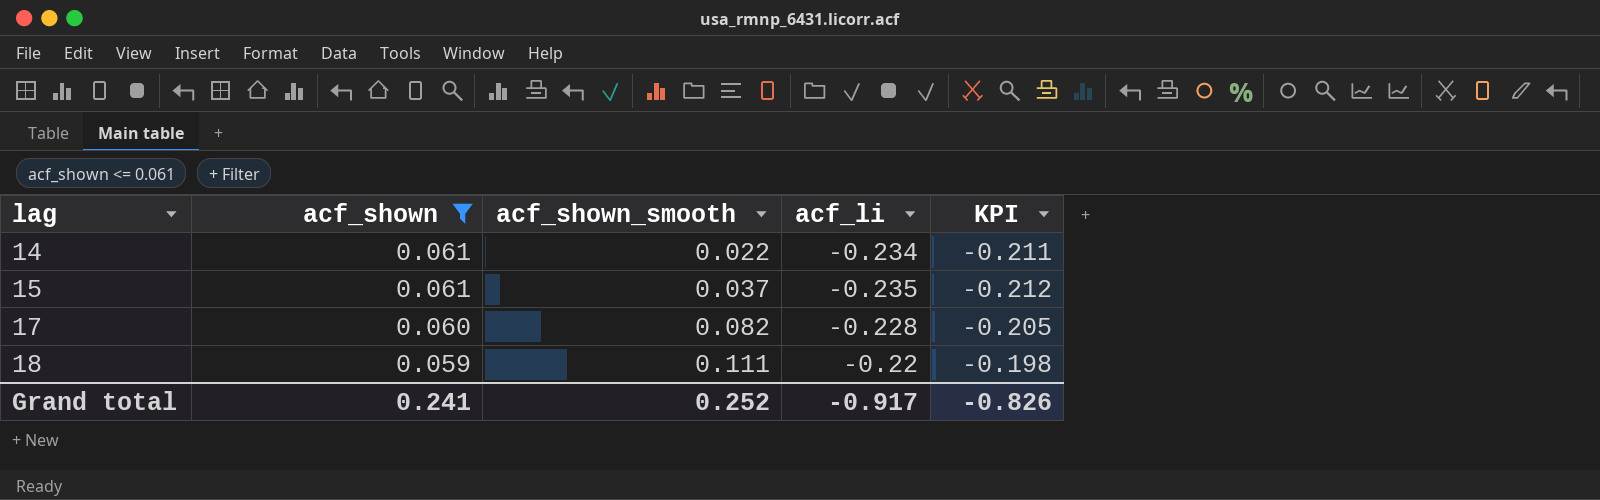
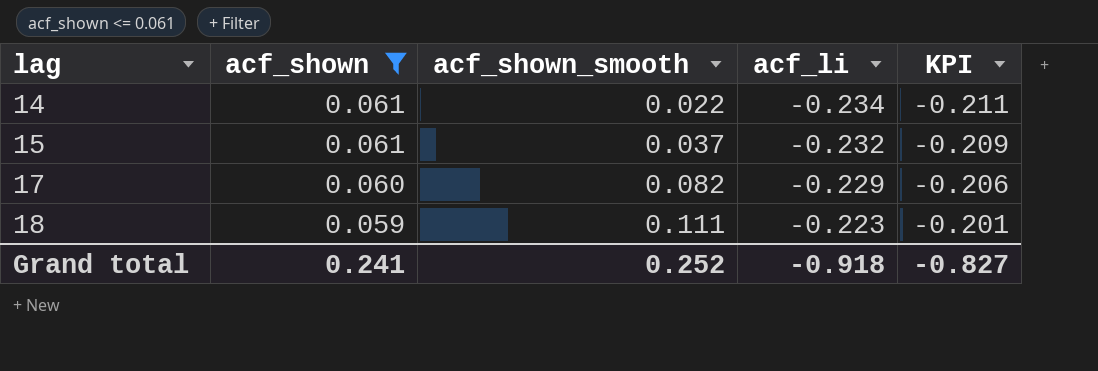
15 | acf_li: -0.235 -> -0.232
15 | KPI: -0.212 -> -0.209
17 | acf_li: -0.228 -> -0.229
17 | KPI: -0.205 -> -0.206
18 | acf_li: -0.22 -> -0.223
18 | KPI: -0.198 -> -0.201
Grand total | acf_li: -0.917 -> -0.918
Grand total | KPI: -0.826 -> -0.827

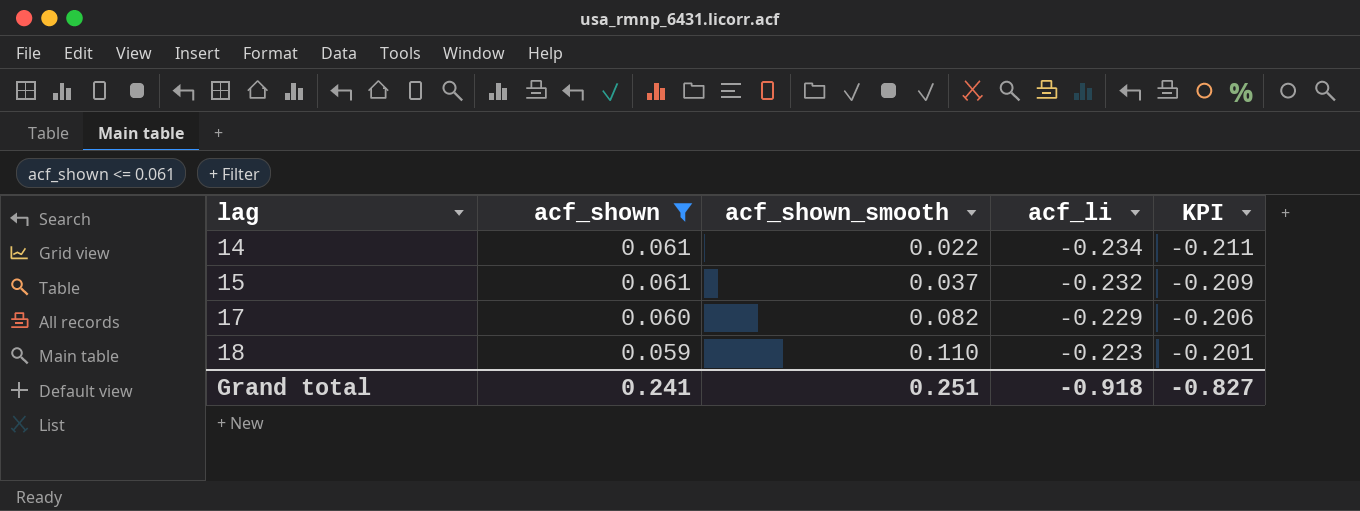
18 | acf_shown_smooth: 0.111 -> 0.110
Grand total | acf_shown_smooth: 0.252 -> 0.251

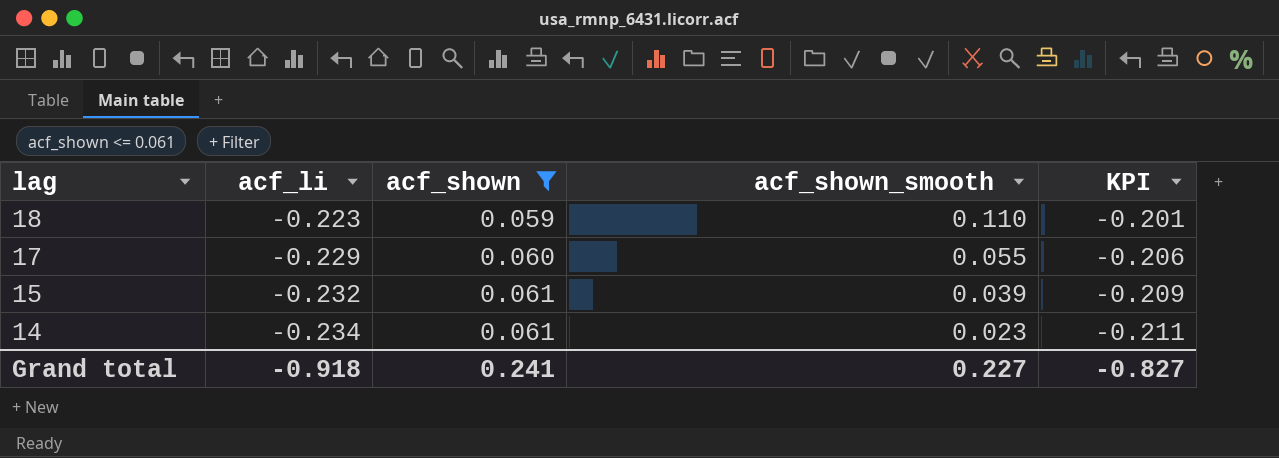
row order: lag ascending -> lag descending
column acf_li | position: 4 -> 2
17 | acf_shown_smooth: 0.082 -> 0.055
15 | acf_shown_smooth: 0.037 -> 0.039
14 | acf_shown_smooth: 0.022 -> 0.023
Grand total | acf_shown_smooth: 0.251 -> 0.227

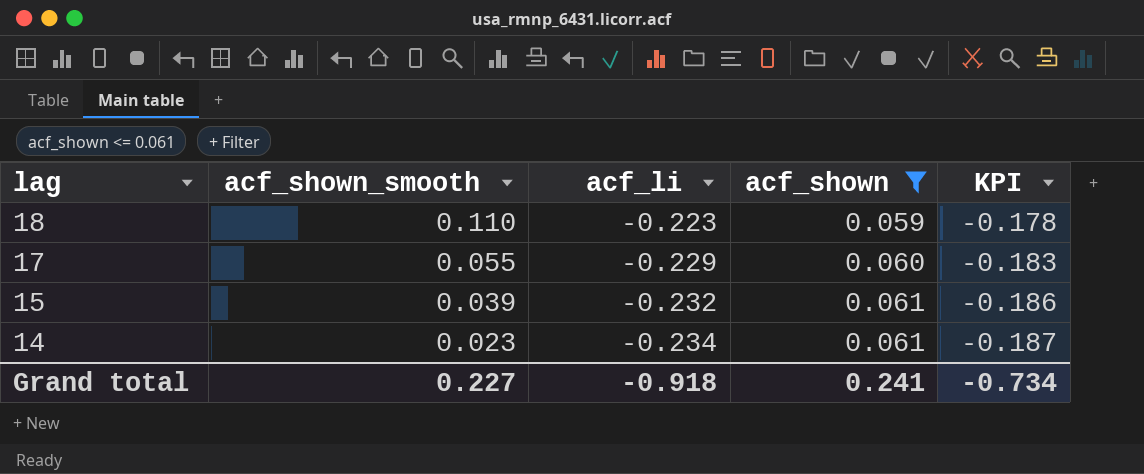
column acf_shown_smooth | position: 4 -> 2
column KPI | formula: [acf_li] * 0.9 -> [acf_li] * 0.8
Grand total | KPI: -0.827 -> -0.734

